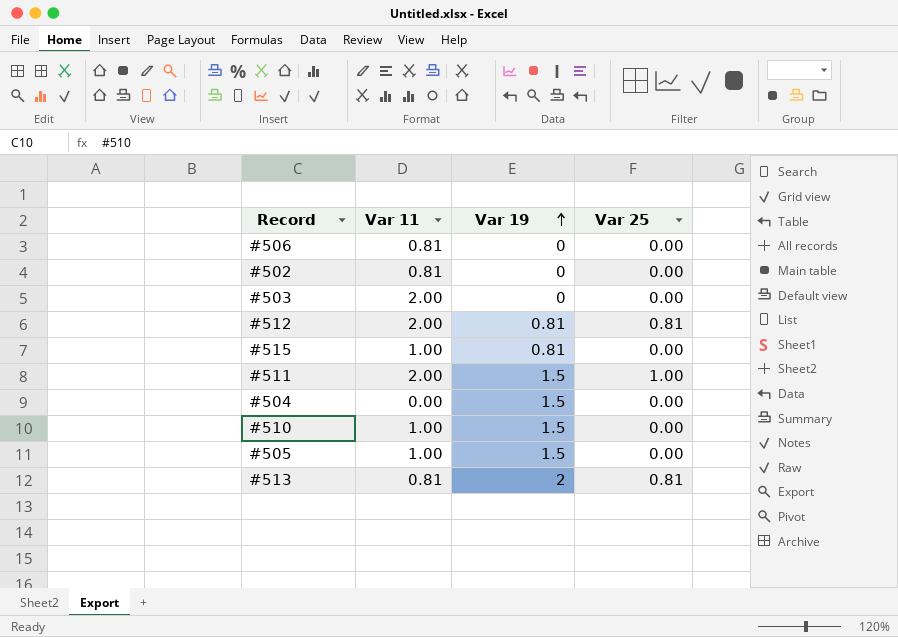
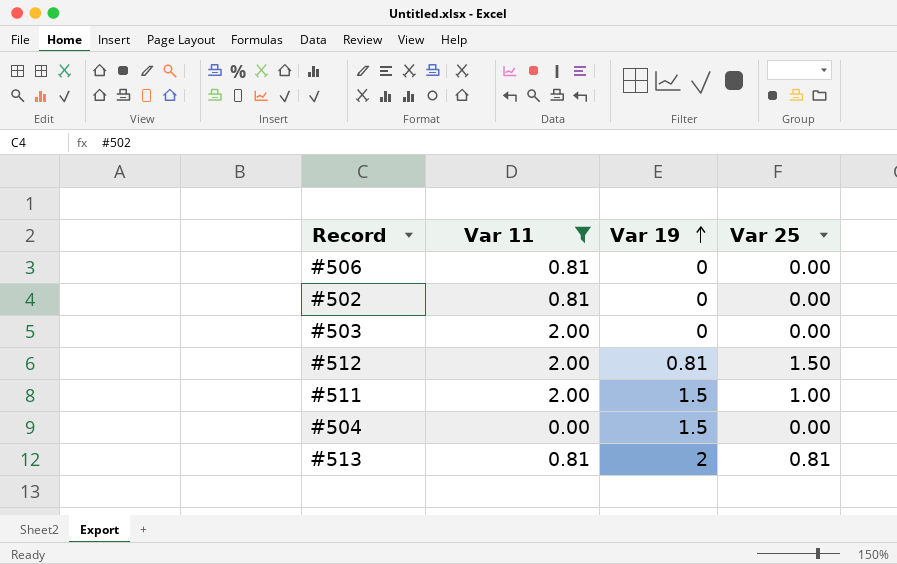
filter: none -> Var 11 != 1.00
#512 | Var 25: 0.81 -> 1.50

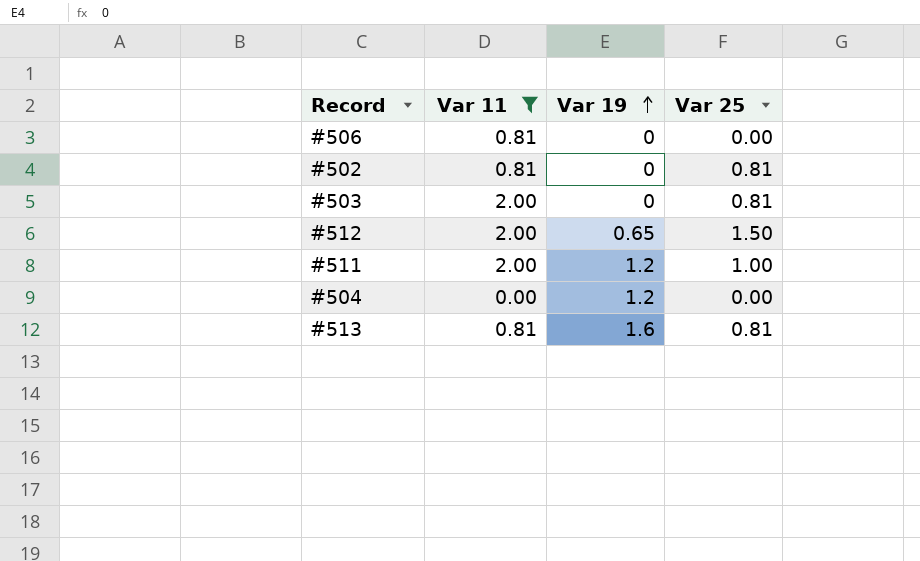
#502 | Var 25: 0.00 -> 0.81
#503 | Var 25: 0.00 -> 0.81
#512 | Var 19: 0.81 -> 0.65
#511 | Var 19: 1.5 -> 1.2
#504 | Var 19: 1.5 -> 1.2
#513 | Var 19: 2 -> 1.6

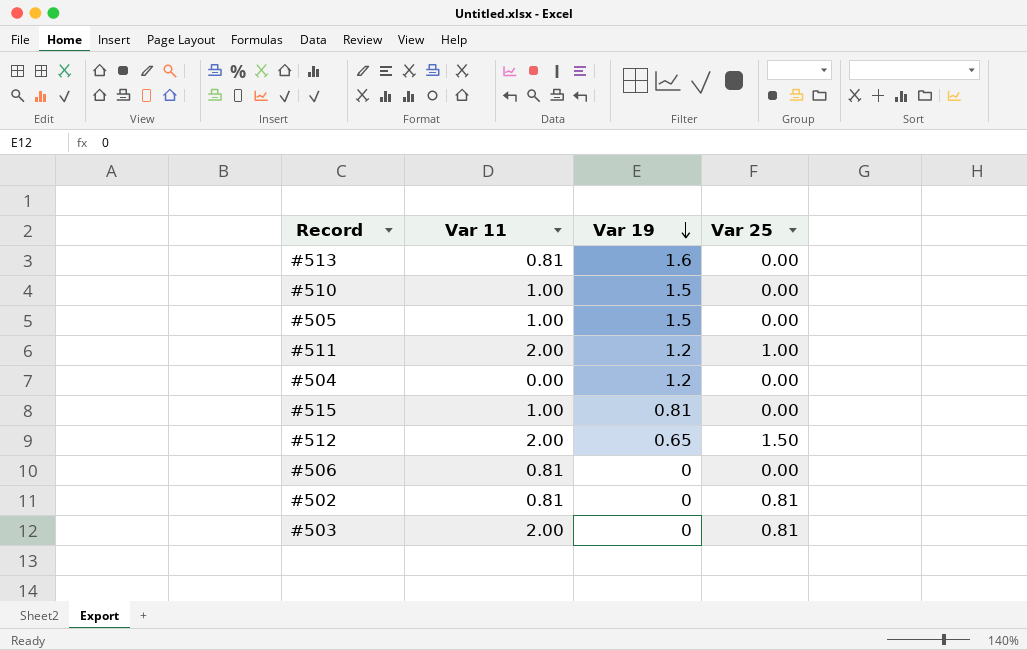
filter: Var 11 != 1.00 -> none
row order: Var 19 ascending -> Var 19 descending
#513 | Var 25: 0.81 -> 0.00

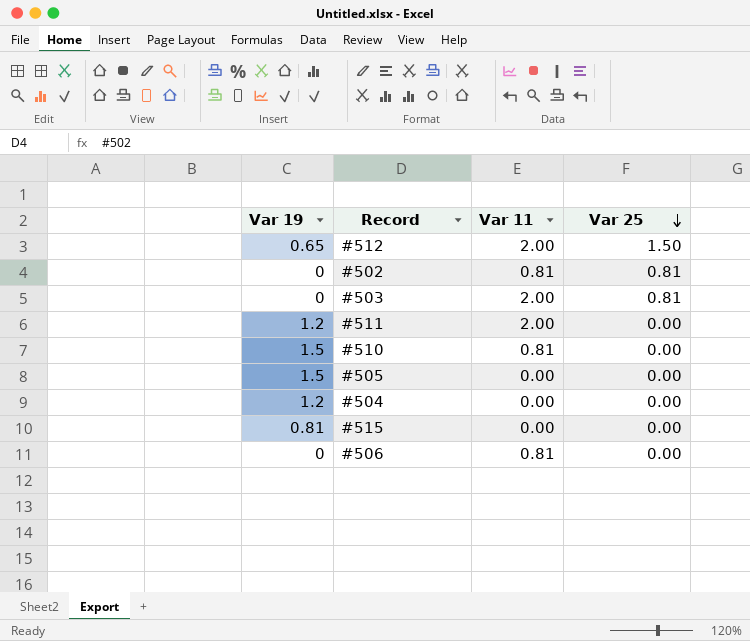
row order: Var 19 descending -> Var 25 descending
column Var 19 | position: 3 -> 1
row #513: 0.81 | 1.6 | 0.00 -> none
#511 | Var 25: 1.00 -> 0.00
#510 | Var 11: 1.00 -> 0.81
#505 | Var 11: 1.00 -> 0.00
#515 | Var 11: 1.00 -> 0.00

